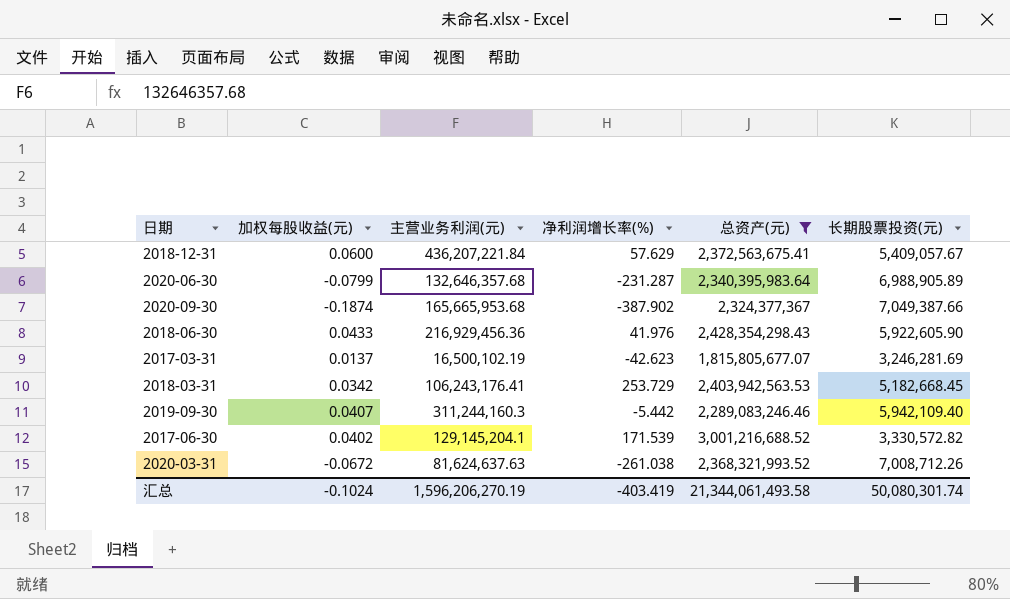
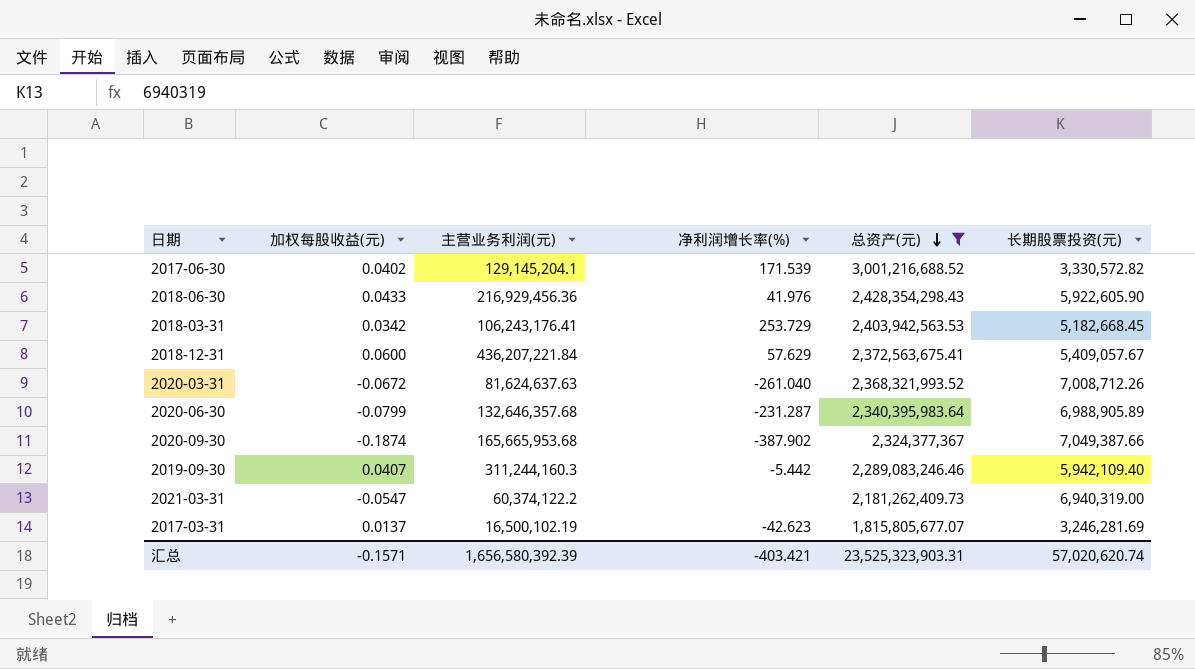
row order: none -> 总资产(元) descending
2020-03-31 | 净利润增长率(%): -261.038 -> -261.040
row 2021-03-31: none -> -0.0547 | 60,374,122.2 | none | 2,181,262,409.73 | 6,940,319.00
汇总 | 加权每股收益(元): -0.1024 -> -0.1571
汇总 | 主营业务利润(元): 1,596,206,270.19 -> 1,656,580,392.39
汇总 | 净利润增长率(%): -403.419 -> -403.421
汇总 | 总资产(元): 21,344,061,493.58 -> 23,525,323,903.31
汇总 | 长期股票投资(元): 50,080,301.74 -> 57,020,620.74

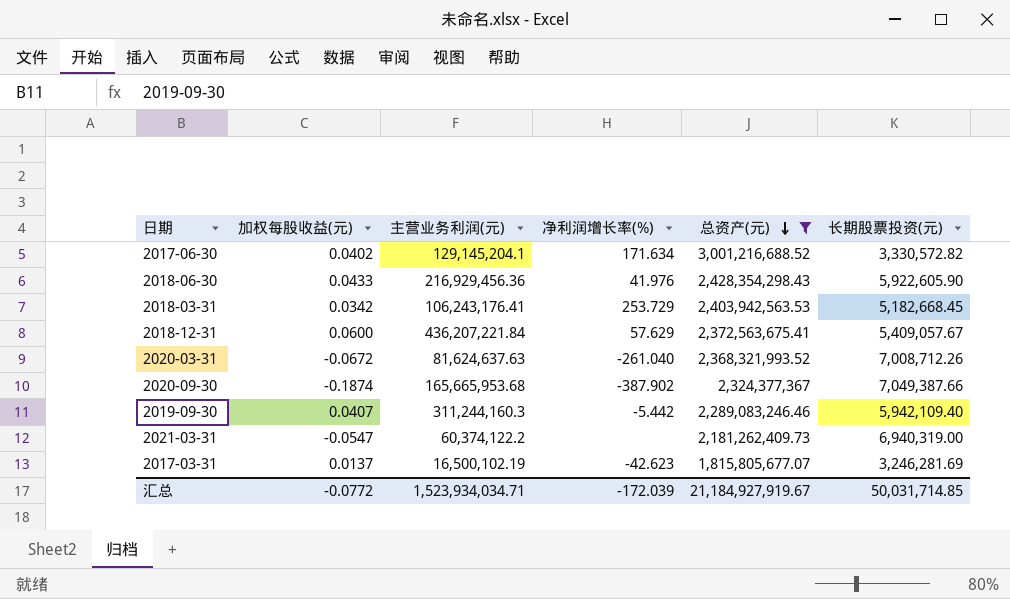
row 2020-06-30: -0.0799 | 132,646,357.68 | -231.287 | 2,340,395,983.64 | 6,988,905.89 -> none
2017-06-30 | 净利润增长率(%): 171.539 -> 171.634
汇总 | 加权每股收益(元): -0.1571 -> -0.0772
汇总 | 主营业务利润(元): 1,656,580,392.39 -> 1,523,934,034.71
汇总 | 净利润增长率(%): -403.421 -> -172.039
汇总 | 总资产(元): 23,525,323,903.31 -> 21,184,927,919.67
汇总 | 长期股票投资(元): 57,020,620.74 -> 50,031,714.85

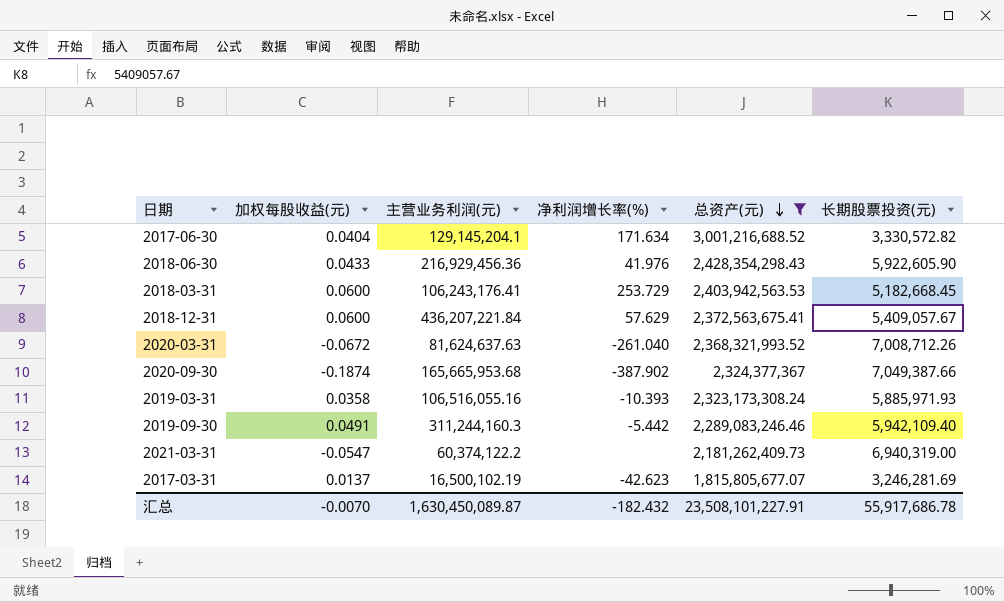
2017-06-30 | 加权每股收益(元): 0.0402 -> 0.0404
2018-03-31 | 加权每股收益(元): 0.0342 -> 0.0600
row 2019-03-31: none -> 0.0358 | 106,516,055.16 | -10.393 | 2,323,173,308.24 | 5,885,971.93
2019-09-30 | 加权每股收益(元): 0.0407 -> 0.0491
汇总 | 加权每股收益(元): -0.0772 -> -0.0070
汇总 | 主营业务利润(元): 1,523,934,034.71 -> 1,630,450,089.87
汇总 | 净利润增长率(%): -172.039 -> -182.432
汇总 | 总资产(元): 21,184,927,919.67 -> 23,508,101,227.91
汇总 | 长期股票投资(元): 50,031,714.85 -> 55,917,686.78

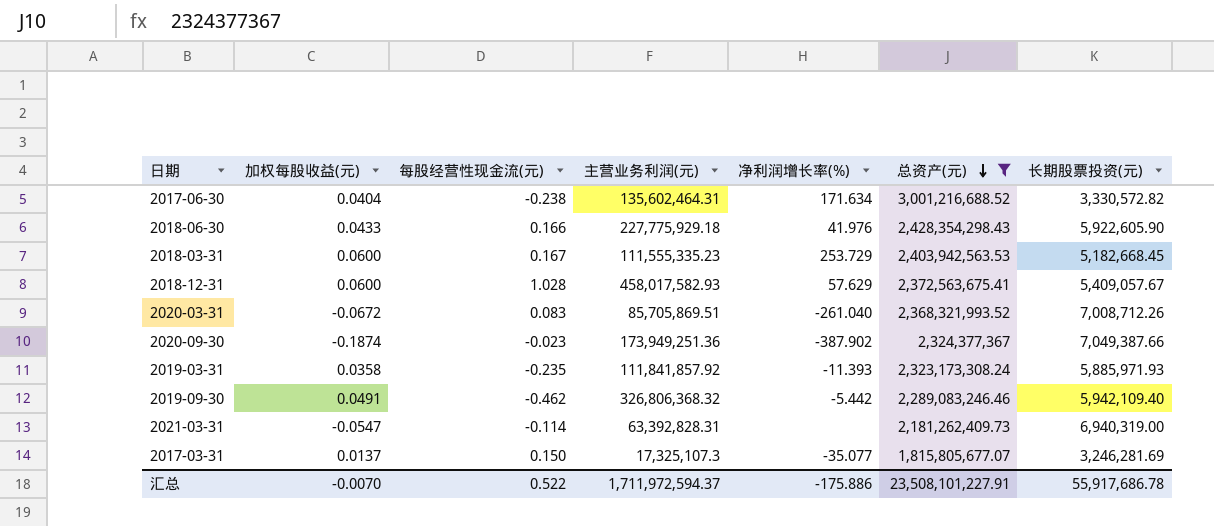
column 每股经营性现金流(元) | position: none -> 3
2017-06-30 | 主营业务利润(元): 129,145,204.1 -> 135,602,464.31
2018-06-30 | 主营业务利润(元): 216,929,456.36 -> 227,775,929.18
2018-03-31 | 主营业务利润(元): 106,243,176.41 -> 111,555,335.23
2018-12-31 | 主营业务利润(元): 436,207,221.84 -> 458,017,582.93
2020-03-31 | 主营业务利润(元): 81,624,637.63 -> 85,705,869.51
2020-09-30 | 主营业务利润(元): 165,665,953.68 -> 173,949,251.36
2019-03-31 | 主营业务利润(元): 106,516,055.16 -> 111,841,857.92
2019-03-31 | 净利润增长率(%): -10.393 -> -11.393
2019-09-30 | 主营业务利润(元): 311,244,160.3 -> 326,806,368.32
2021-03-31 | 主营业务利润(元): 60,374,122.2 -> 63,392,828.31
2017-03-31 | 主营业务利润(元): 16,500,102.19 -> 17,325,107.3
2017-03-31 | 净利润增长率(%): -42.623 -> -35.077
汇总 | 主营业务利润(元): 1,630,450,089.87 -> 1,711,972,594.37
汇总 | 净利润增长率(%): -182.432 -> -175.886

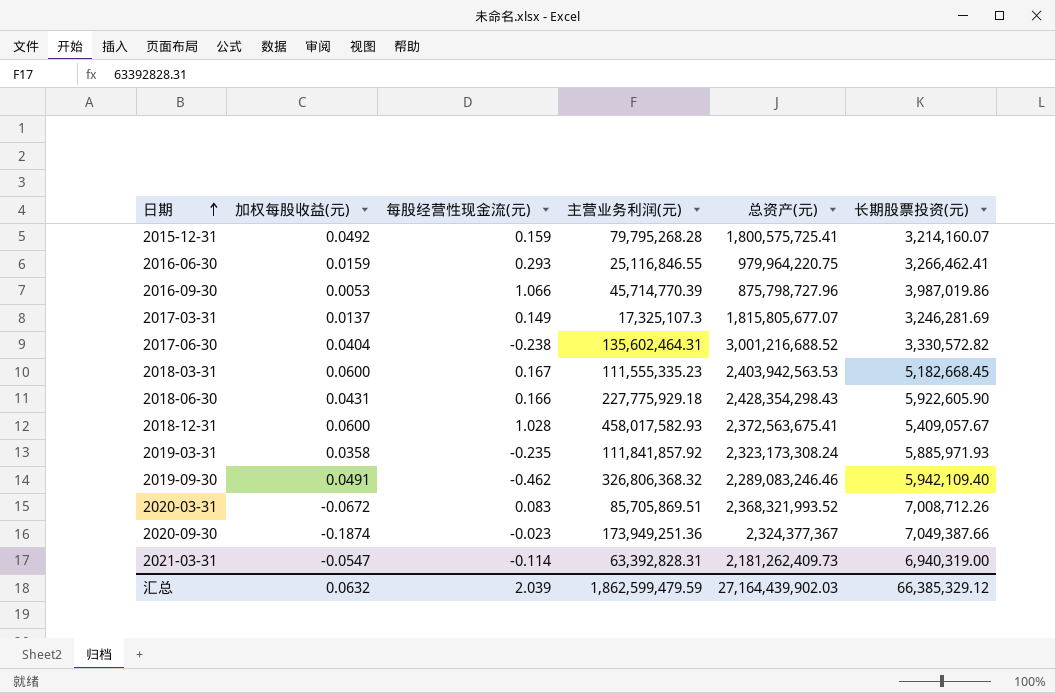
filter: 总资产(元) >= 1,815,805,677.07 -> none
row order: 总资产(元) descending -> 日期 ascending
column 净利润增长率(%) | position: 5 -> none
2017-03-31 | 每股经营性现金流(元): 0.150 -> 0.149
2018-06-30 | 加权每股收益(元): 0.0433 -> 0.0431
汇总 | 加权每股收益(元): -0.0070 -> 0.0632
汇总 | 每股经营性现金流(元): 0.522 -> 2.039
汇总 | 主营业务利润(元): 1,711,972,594.37 -> 1,862,599,479.59
汇总 | 总资产(元): 23,508,101,227.91 -> 27,164,439,902.03
汇总 | 长期股票投资(元): 55,917,686.78 -> 66,385,329.12

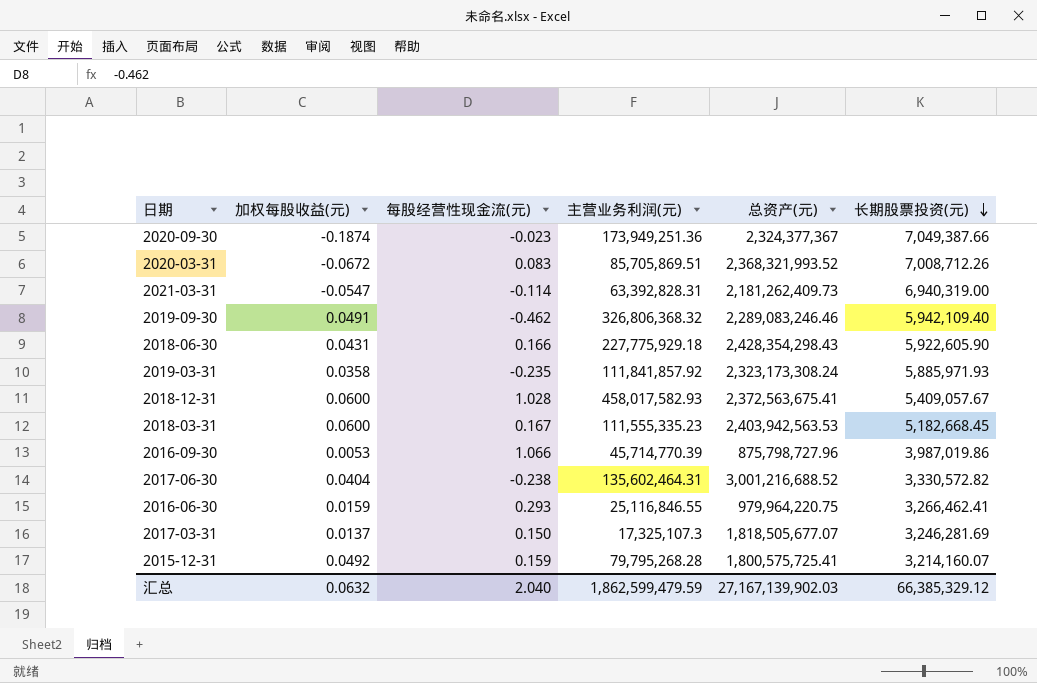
row order: 日期 ascending -> 长期股票投资(元) descending
2017-03-31 | 每股经营性现金流(元): 0.149 -> 0.150
2017-03-31 | 总资产(元): 1,815,805,677.07 -> 1,818,505,677.07
汇总 | 每股经营性现金流(元): 2.039 -> 2.040
汇总 | 总资产(元): 27,164,439,902.03 -> 27,167,139,902.03

